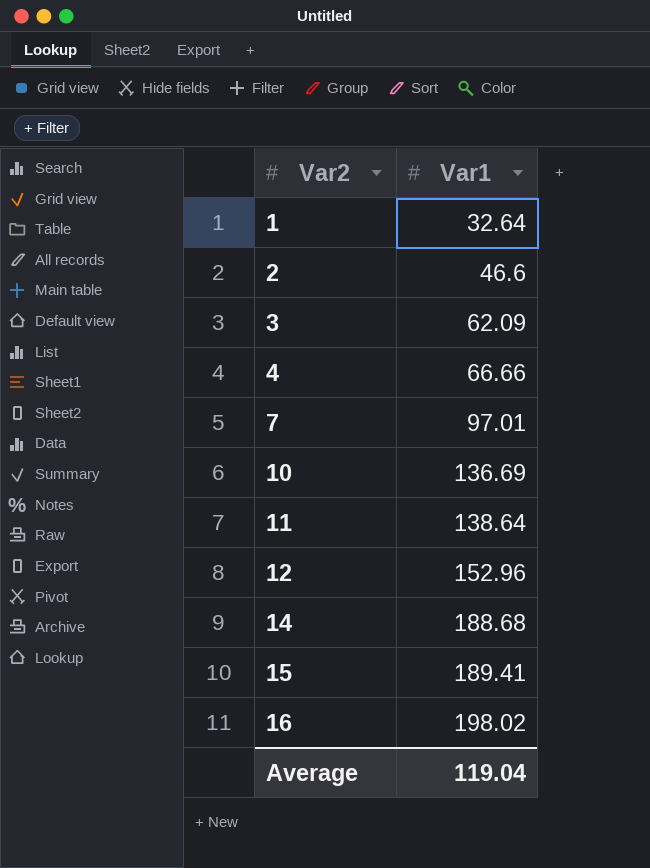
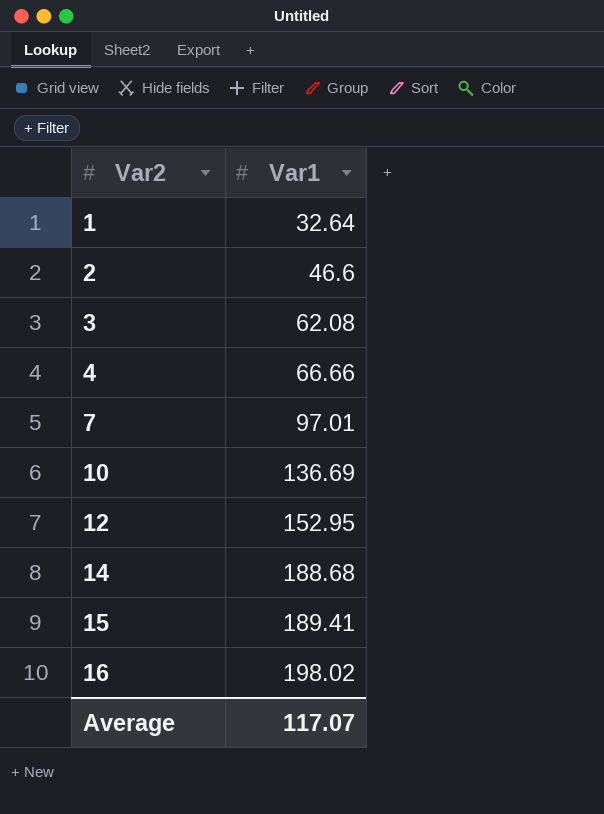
row 11: 138.64 -> none
3 | Var1: 62.09 -> 62.08
12 | Var1: 152.96 -> 152.95
Average | Var1: 119.04 -> 117.07

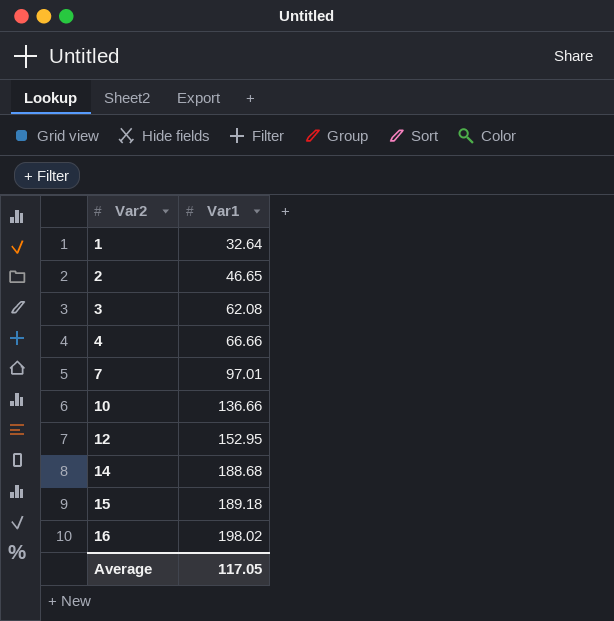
2 | Var1: 46.6 -> 46.65
10 | Var1: 136.69 -> 136.66
15 | Var1: 189.41 -> 189.18
Average | Var1: 117.07 -> 117.05

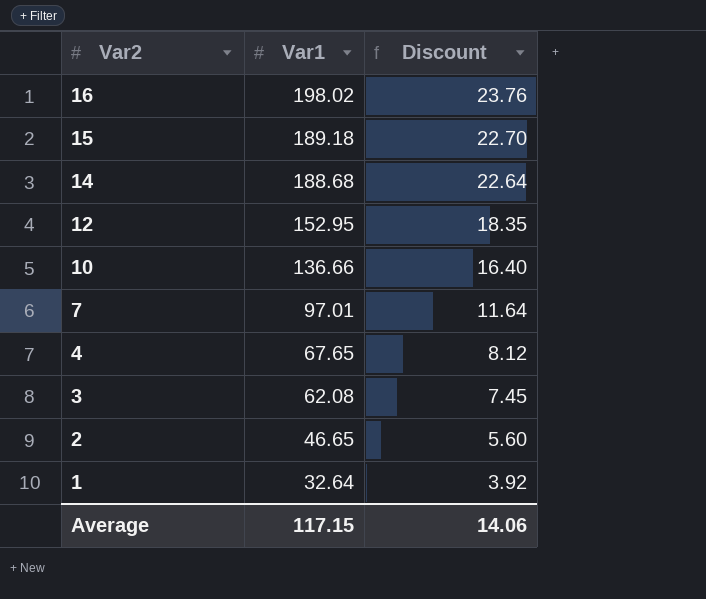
row order: Var2 ascending -> Var2 descending
column Discount | formula: none -> [Var1] * 0.12
4 | Var1: 66.66 -> 67.65
Average | Var1: 117.05 -> 117.15

